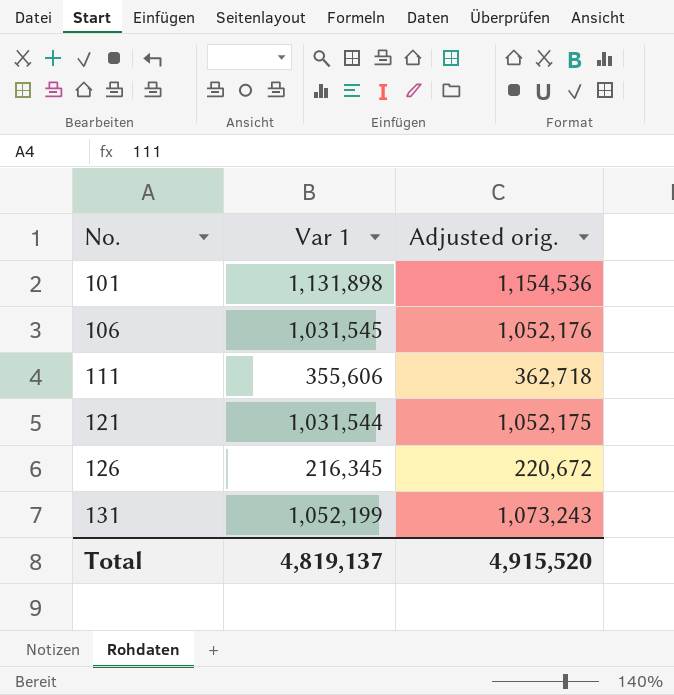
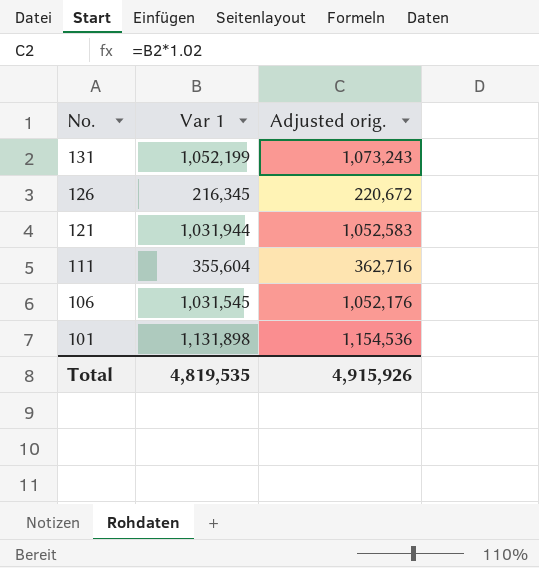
row order: No. ascending -> No. descending
121 | Var 1: 1,031,544 -> 1,031,944
121 | Adjusted orig.: 1,052,175 -> 1,052,583
111 | Var 1: 355,606 -> 355,604
111 | Adjusted orig.: 362,718 -> 362,716
Total | Var 1: 4,819,137 -> 4,819,535
Total | Adjusted orig.: 4,915,520 -> 4,915,926

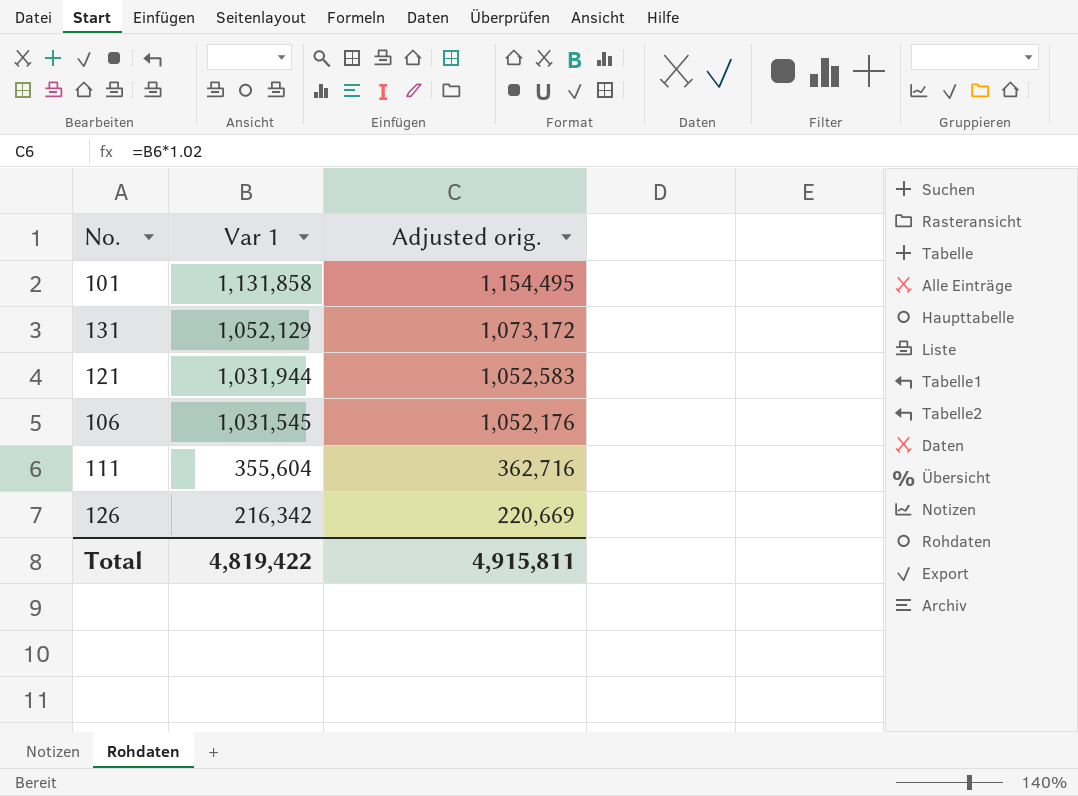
row order: No. descending -> Var 1 descending
101 | Var 1: 1,131,898 -> 1,131,858
101 | Adjusted orig.: 1,154,536 -> 1,154,495
131 | Var 1: 1,052,199 -> 1,052,129
131 | Adjusted orig.: 1,073,243 -> 1,073,172
126 | Var 1: 216,345 -> 216,342
126 | Adjusted orig.: 220,672 -> 220,669
Total | Var 1: 4,819,535 -> 4,819,422
Total | Adjusted orig.: 4,915,926 -> 4,915,811

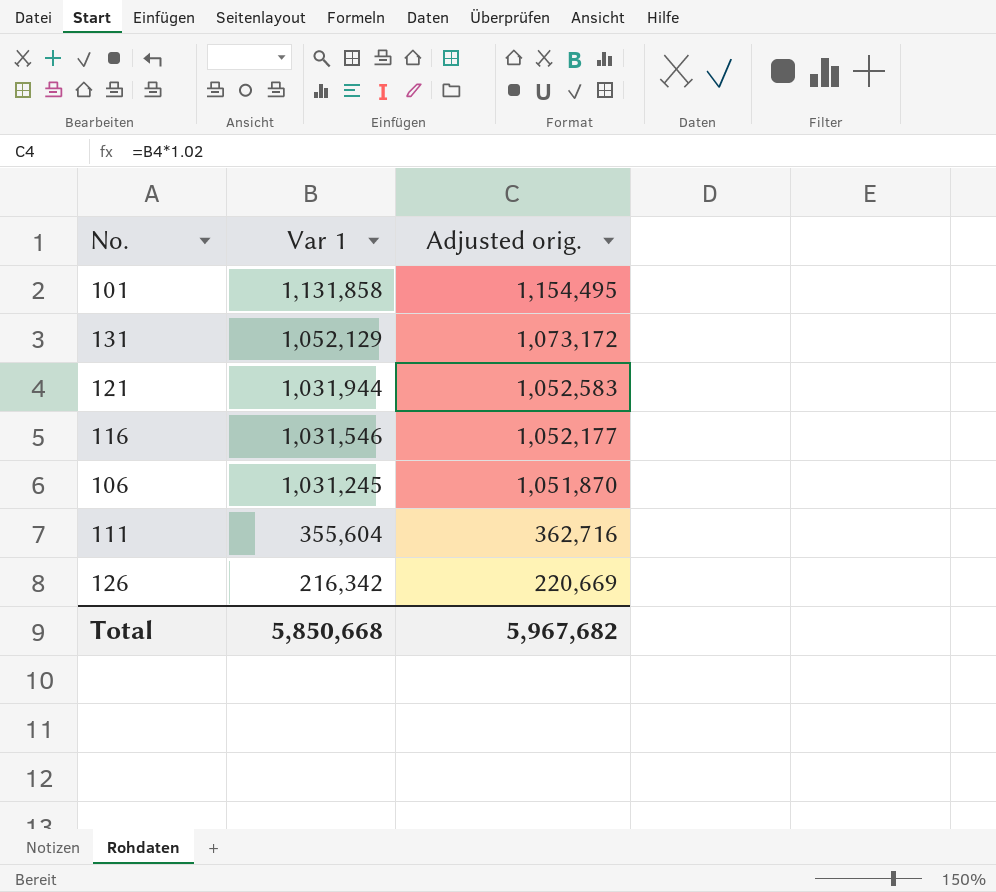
row 116: none -> 1,031,546 | 1,052,177
106 | Var 1: 1,031,545 -> 1,031,245
106 | Adjusted orig.: 1,052,176 -> 1,051,870
Total | Var 1: 4,819,422 -> 5,850,668
Total | Adjusted orig.: 4,915,811 -> 5,967,682

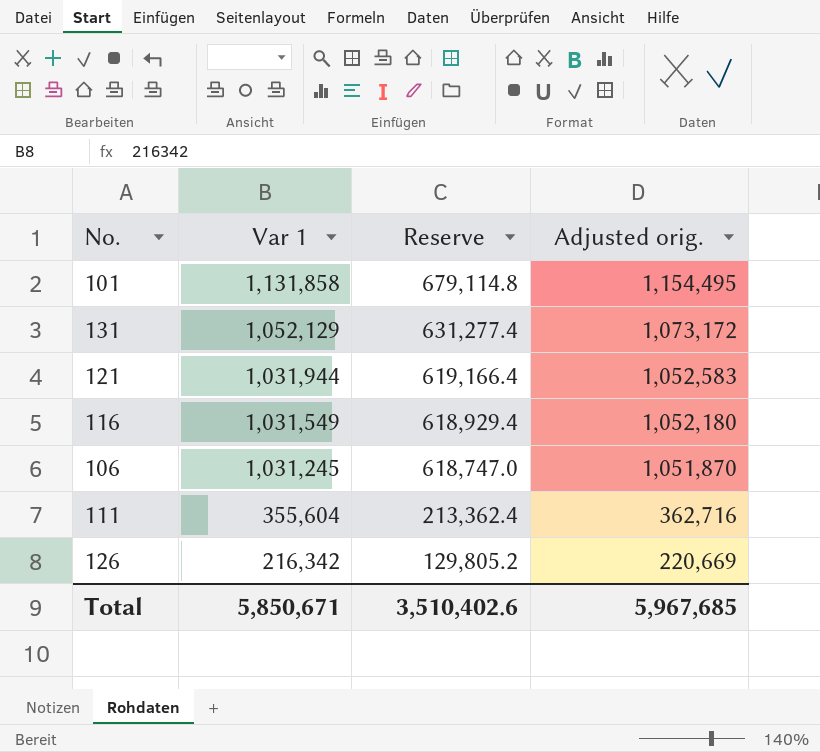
column Reserve | formula: none -> [Var 1] * 0.6
116 | Var 1: 1,031,546 -> 1,031,549
116 | Adjusted orig.: 1,052,177 -> 1,052,180
Total | Var 1: 5,850,668 -> 5,850,671
Total | Adjusted orig.: 5,967,682 -> 5,967,685

